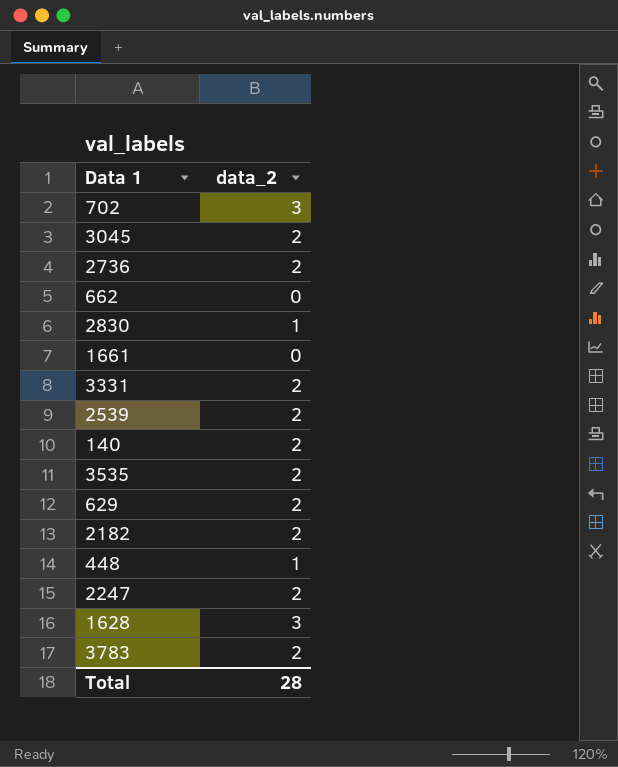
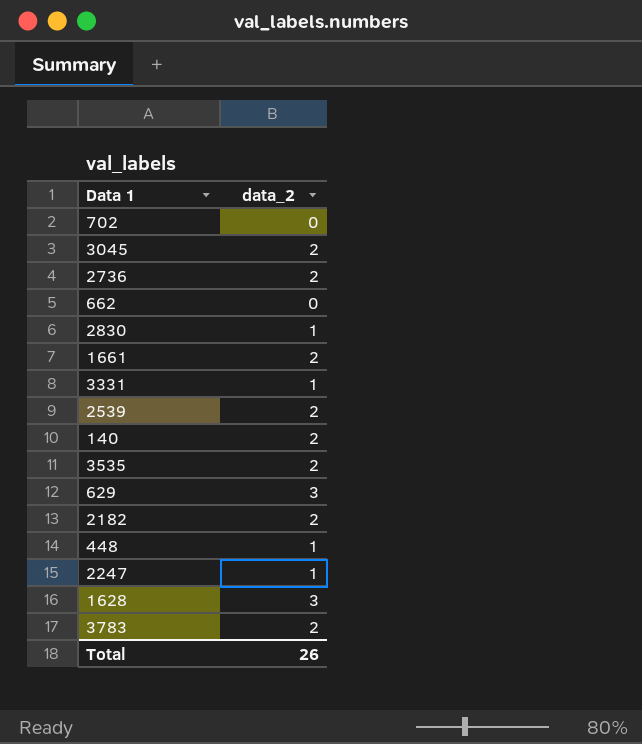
702 | data_2: 3 -> 0
1661 | data_2: 0 -> 2
3331 | data_2: 2 -> 1
629 | data_2: 2 -> 3
2247 | data_2: 2 -> 1
Total | data_2: 28 -> 26

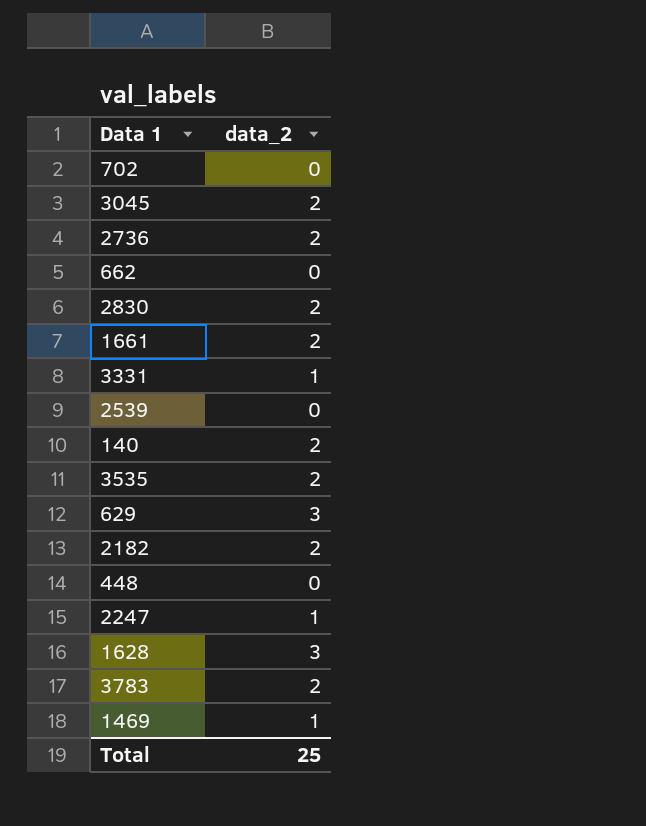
2830 | data_2: 1 -> 2
2539 | data_2: 2 -> 0
448 | data_2: 1 -> 0
row 1469: none -> 1
Total | data_2: 26 -> 25

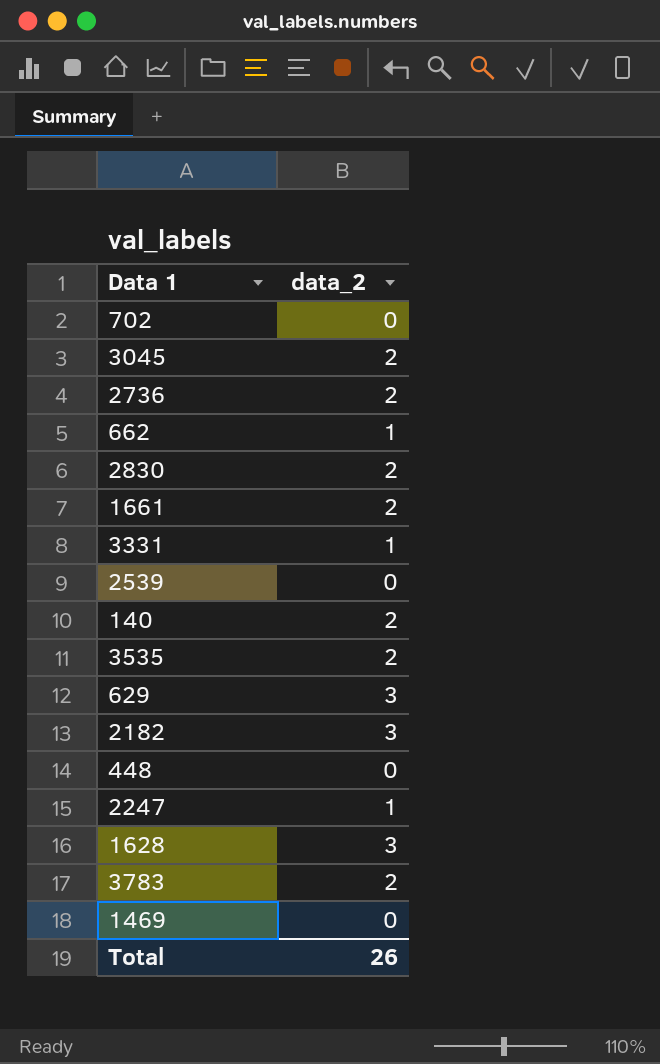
662 | data_2: 0 -> 1
2182 | data_2: 2 -> 3
1469 | data_2: 1 -> 0
Total | data_2: 25 -> 26

